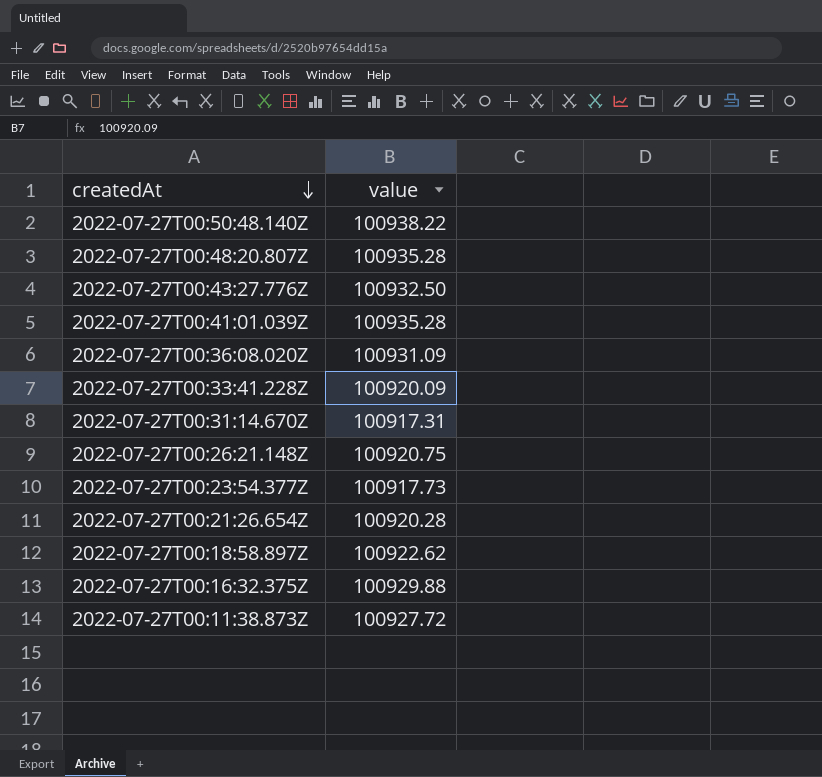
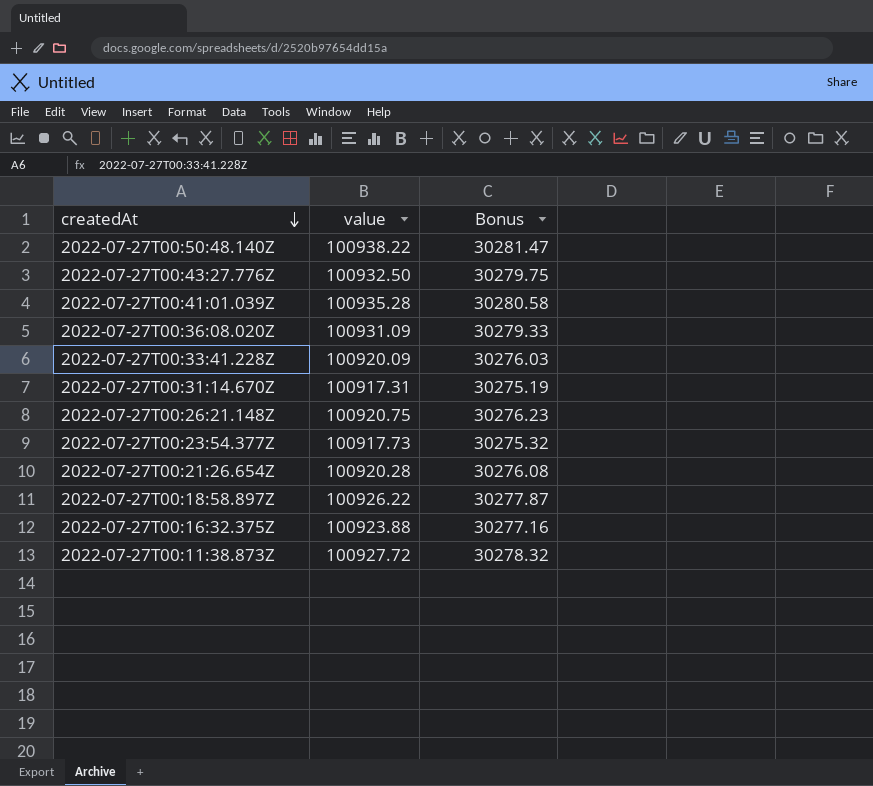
column Bonus | formula: none -> [value] * 0.3
row 2022-07-27T00:48:20.807Z: 100935.28 -> none
2022-07-27T00:18:58.897Z | value: 100922.62 -> 100926.22
2022-07-27T00:16:32.375Z | value: 100929.88 -> 100923.88

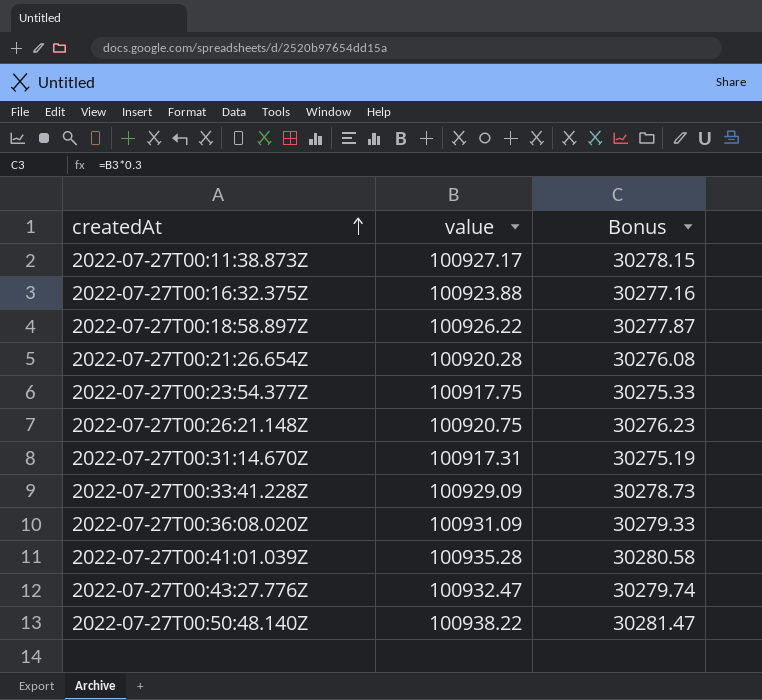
row order: createdAt descending -> createdAt ascending
2022-07-27T00:11:38.873Z | value: 100927.72 -> 100927.17
2022-07-27T00:11:38.873Z | Bonus: 30278.32 -> 30278.15
2022-07-27T00:23:54.377Z | value: 100917.73 -> 100917.75
2022-07-27T00:23:54.377Z | Bonus: 30275.32 -> 30275.33
2022-07-27T00:33:41.228Z | value: 100920.09 -> 100929.09
2022-07-27T00:33:41.228Z | Bonus: 30276.03 -> 30278.73
2022-07-27T00:43:27.776Z | value: 100932.50 -> 100932.47
2022-07-27T00:43:27.776Z | Bonus: 30279.75 -> 30279.74

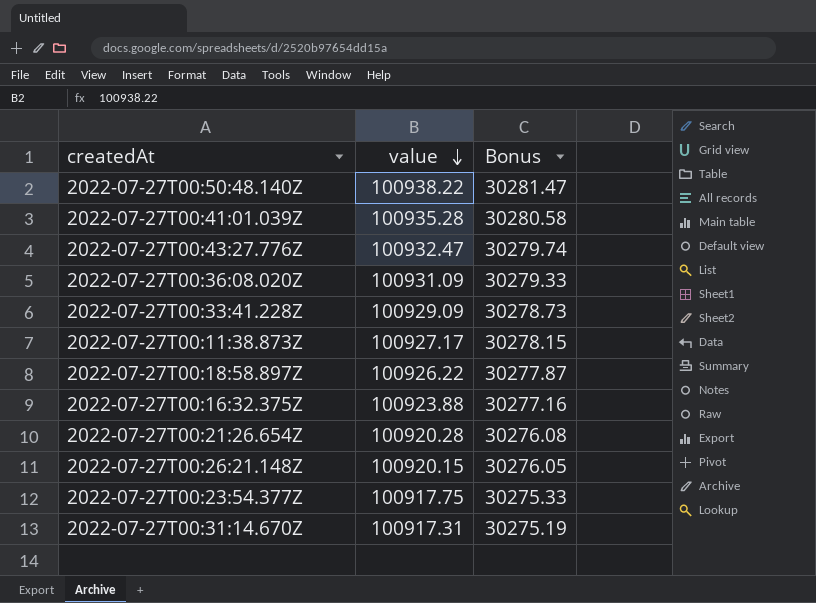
row order: createdAt ascending -> value descending
2022-07-27T00:26:21.148Z | value: 100920.75 -> 100920.15
2022-07-27T00:26:21.148Z | Bonus: 30276.23 -> 30276.05

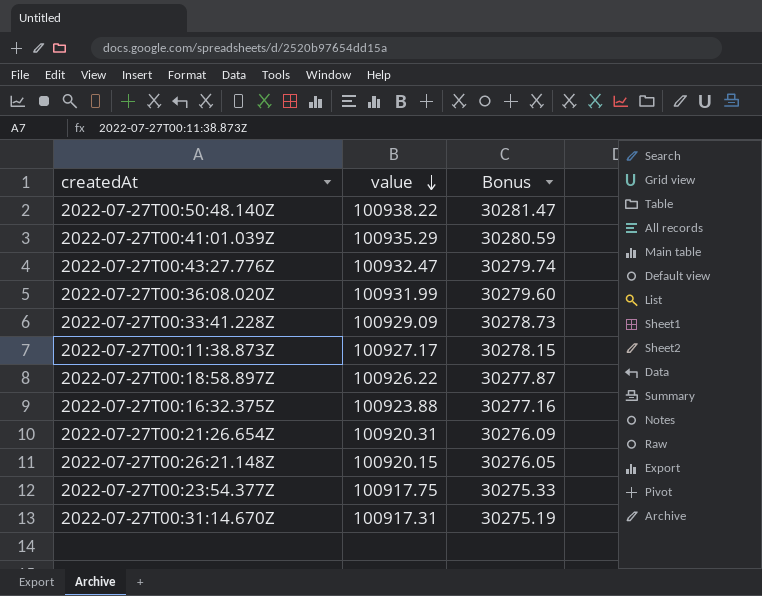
2022-07-27T00:41:01.039Z | value: 100935.28 -> 100935.29
2022-07-27T00:41:01.039Z | Bonus: 30280.58 -> 30280.59
2022-07-27T00:36:08.020Z | value: 100931.09 -> 100931.99
2022-07-27T00:36:08.020Z | Bonus: 30279.33 -> 30279.60
2022-07-27T00:21:26.654Z | value: 100920.28 -> 100920.31
2022-07-27T00:21:26.654Z | Bonus: 30276.08 -> 30276.09

